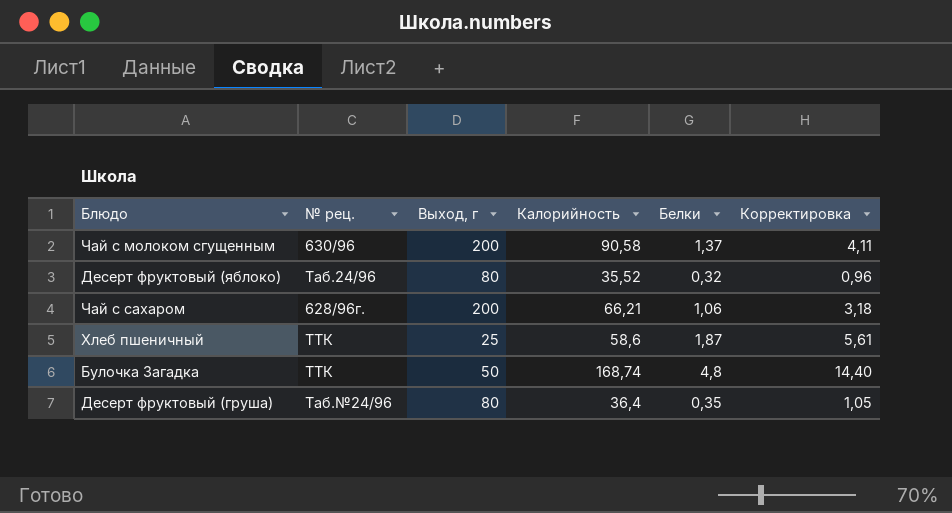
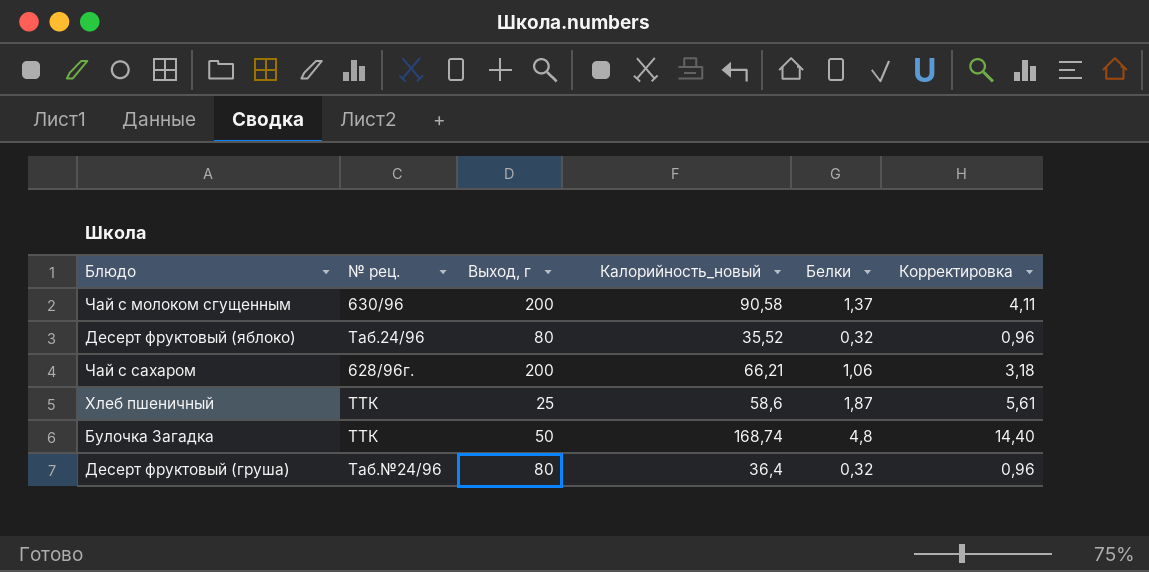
column name: Калорийность -> Калорийность_новый
Десерт фруктовый (груша) | Белки: 0,35 -> 0,32
Десерт фруктовый (груша) | Корректировка: 1,05 -> 0,96

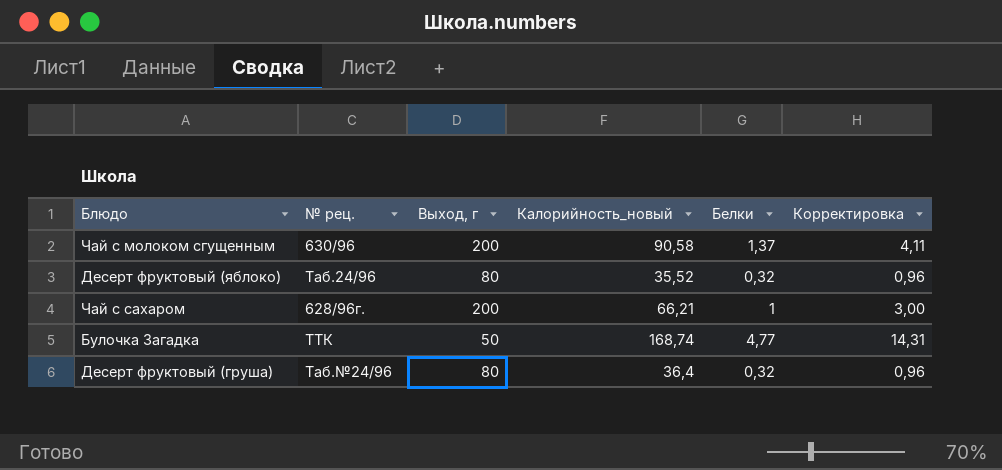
row Хлеб пшеничный: ТТК | 25 | 58,6 | 1,87 | 5,61 -> none
Чай с сахаром | Белки: 1,06 -> 1
Чай с сахаром | Корректировка: 3,18 -> 3,00
Булочка Загадка | Белки: 4,8 -> 4,77
Булочка Загадка | Корректировка: 14,40 -> 14,31

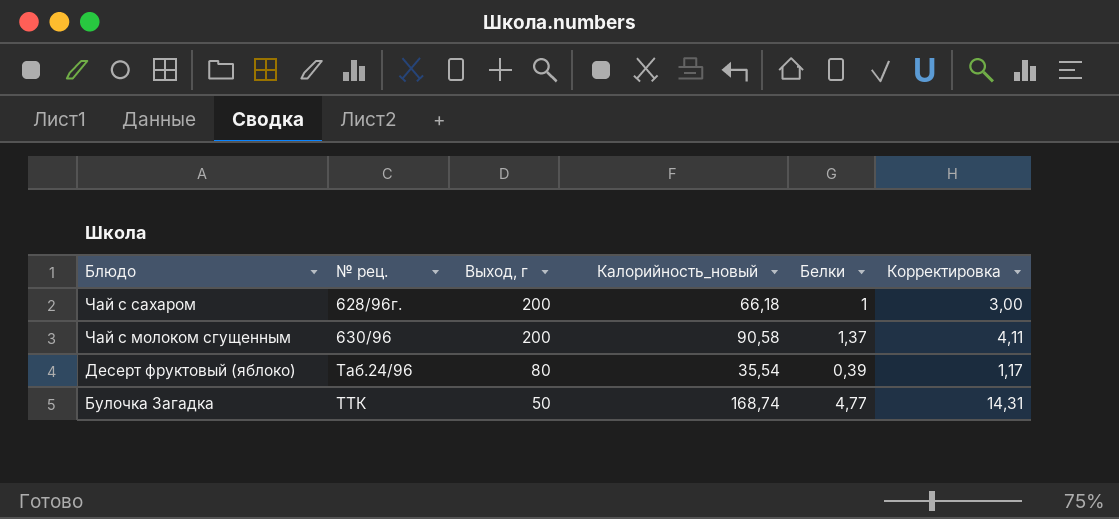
row order: none -> Блюдо descending
row Десерт фруктовый (груша): Таб.№24/96 | 80 | 36,4 | 0,32 | 0,96 -> none
Чай с сахаром | Калорийность_новый: 66,21 -> 66,18
Десерт фруктовый (яблоко) | Калорийность_новый: 35,52 -> 35,54
Десерт фруктовый (яблоко) | Белки: 0,32 -> 0,39
Десерт фруктовый (яблоко) | Корректировка: 0,96 -> 1,17

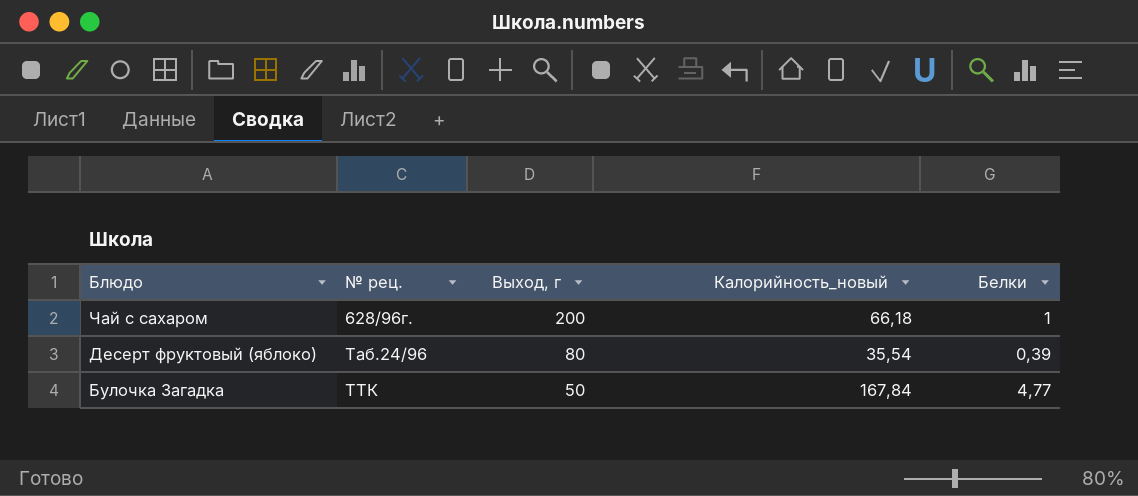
column Корректировка | formula: [Белки] * 3 -> none
row Чай с молоком сгущенным: 630/96 | 200 | 90,58 | 1,37 | 4,11 -> none
Булочка Загадка | Калорийность_новый: 168,74 -> 167,84

